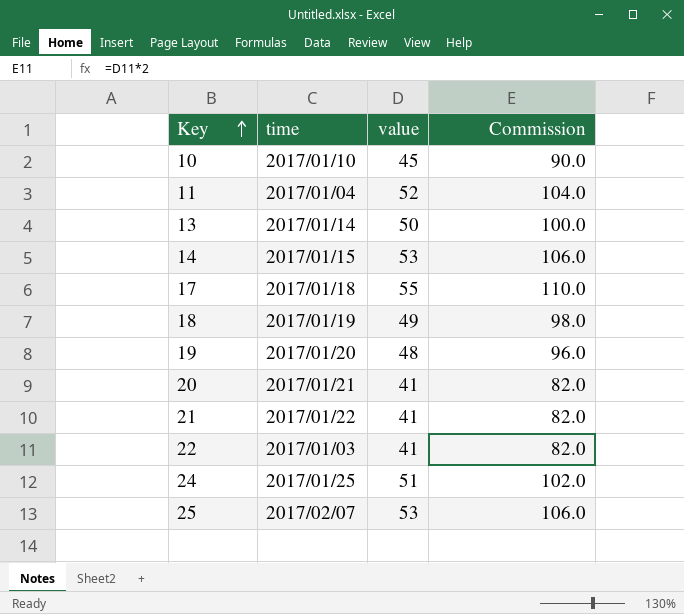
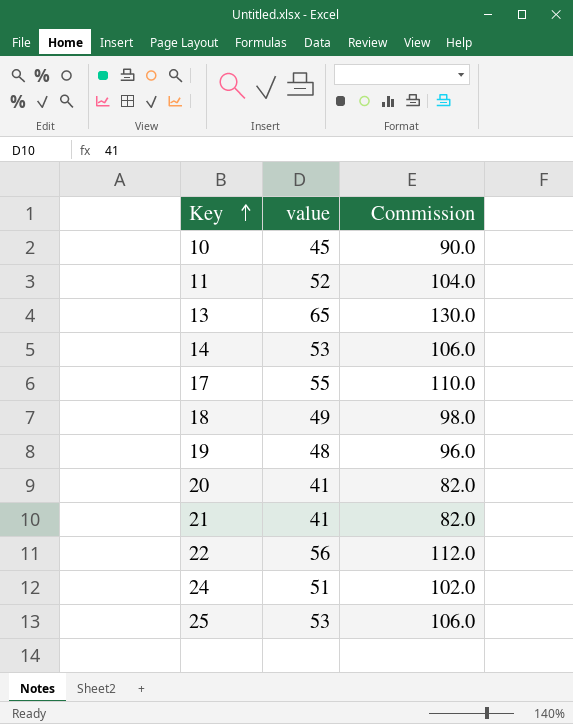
column time | position: 2 -> none
13 | value: 50 -> 65
13 | Commission: 100.0 -> 130.0
22 | value: 41 -> 56
22 | Commission: 82.0 -> 112.0

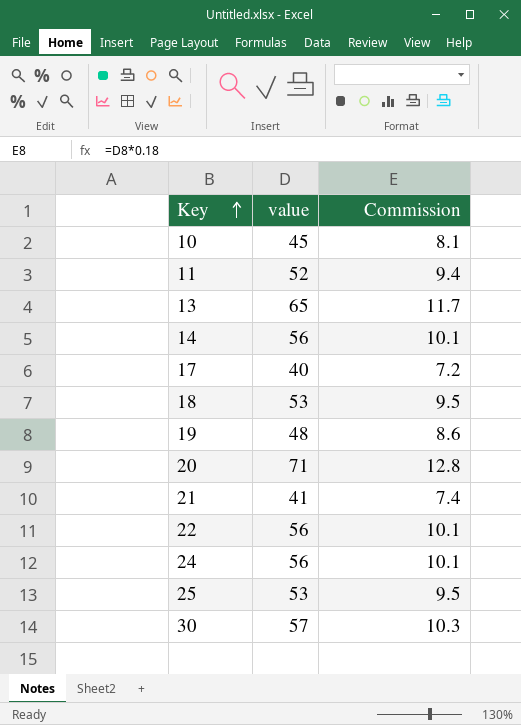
column Commission | formula: [value] * 2 -> [value] * 0.18
14 | value: 53 -> 56
17 | value: 55 -> 40
18 | value: 49 -> 53
20 | value: 41 -> 71
24 | value: 51 -> 56
row 30: none -> 57 | 10.3

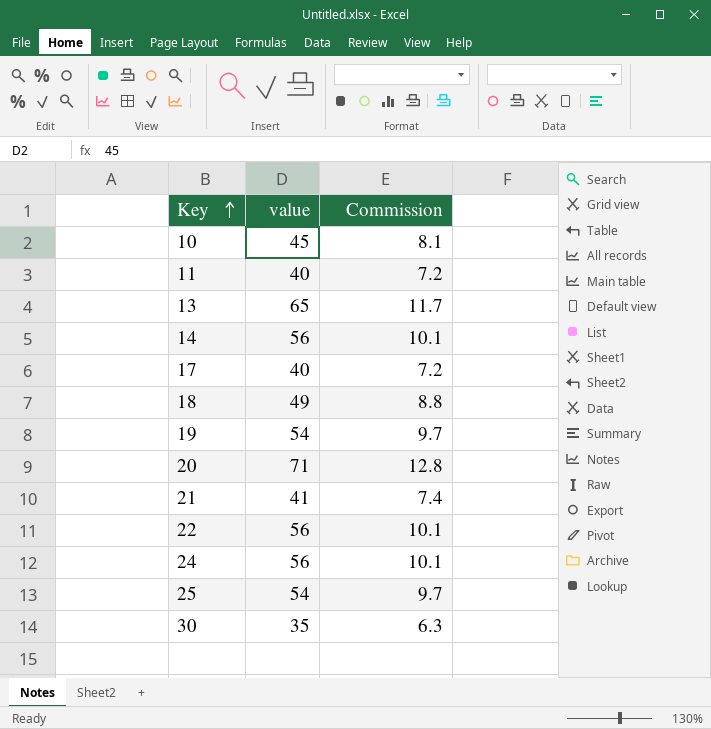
11 | value: 52 -> 40
11 | Commission: 9.4 -> 7.2
18 | value: 53 -> 49
18 | Commission: 9.5 -> 8.8
19 | value: 48 -> 54
19 | Commission: 8.6 -> 9.7
25 | value: 53 -> 54
25 | Commission: 9.5 -> 9.7
30 | value: 57 -> 35
30 | Commission: 10.3 -> 6.3

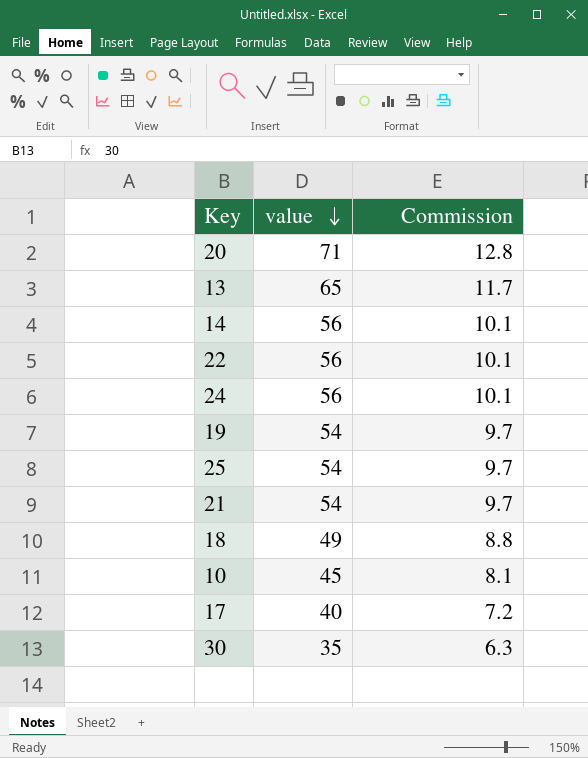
row order: Key ascending -> value descending
row 11: 40 | 7.2 -> none
21 | value: 41 -> 54
21 | Commission: 7.4 -> 9.7

